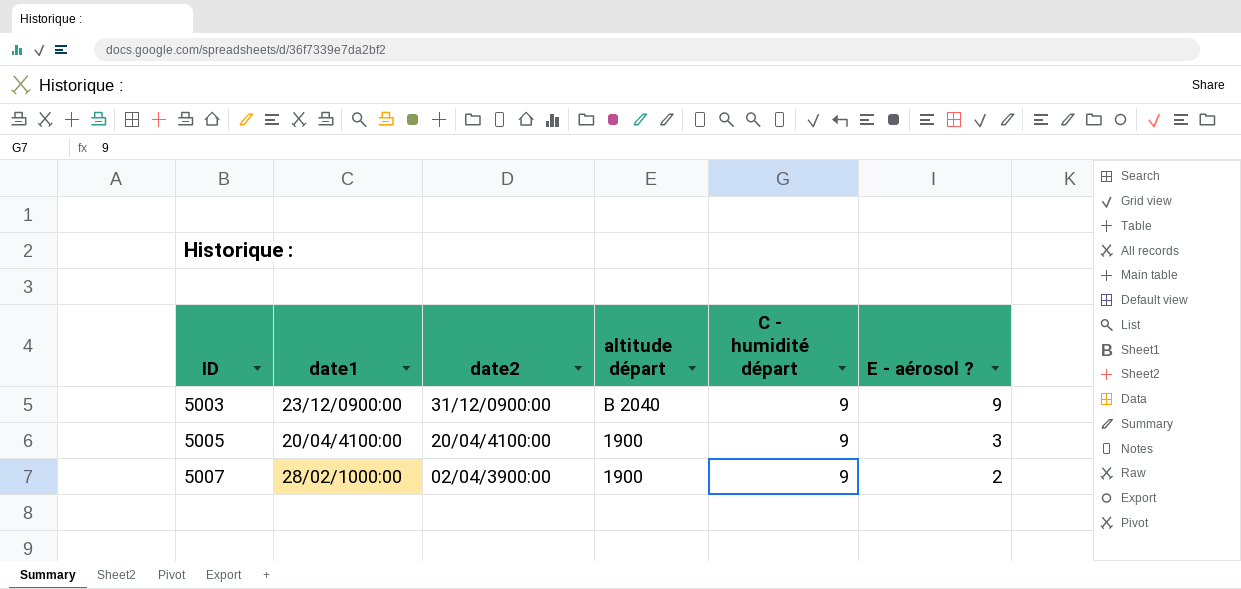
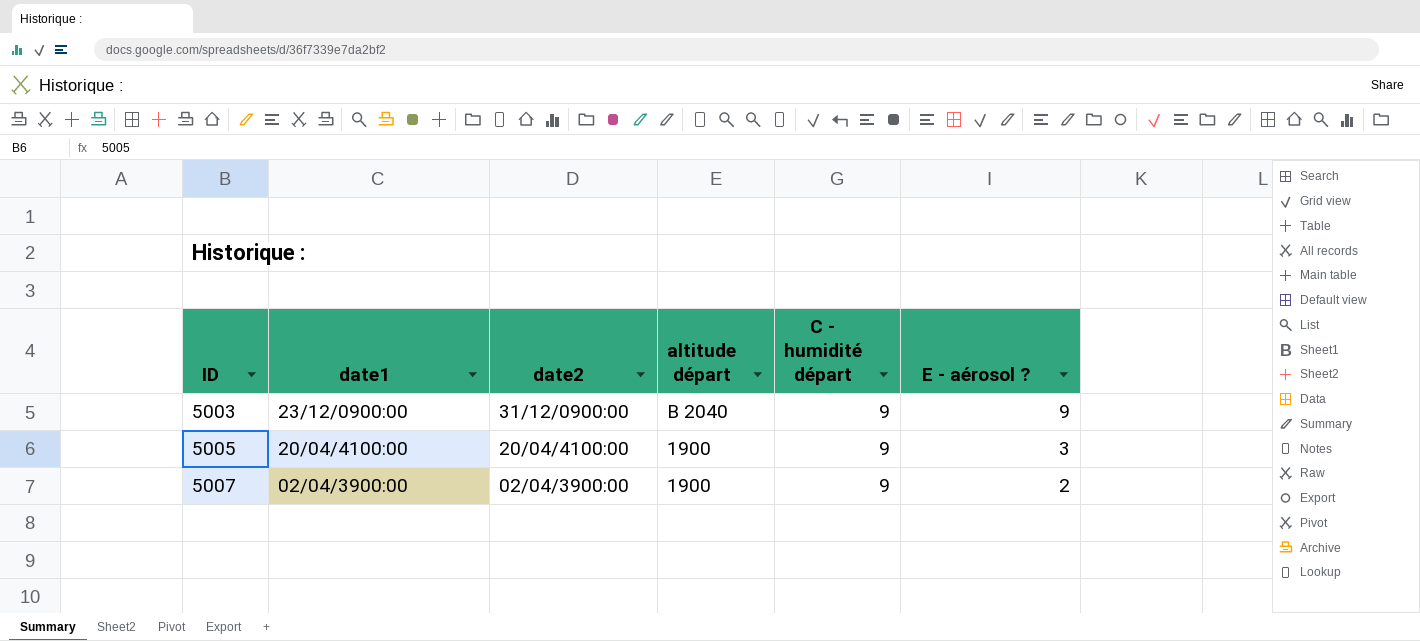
5007 | date1: 28/02/1000:00 -> 02/04/3900:00

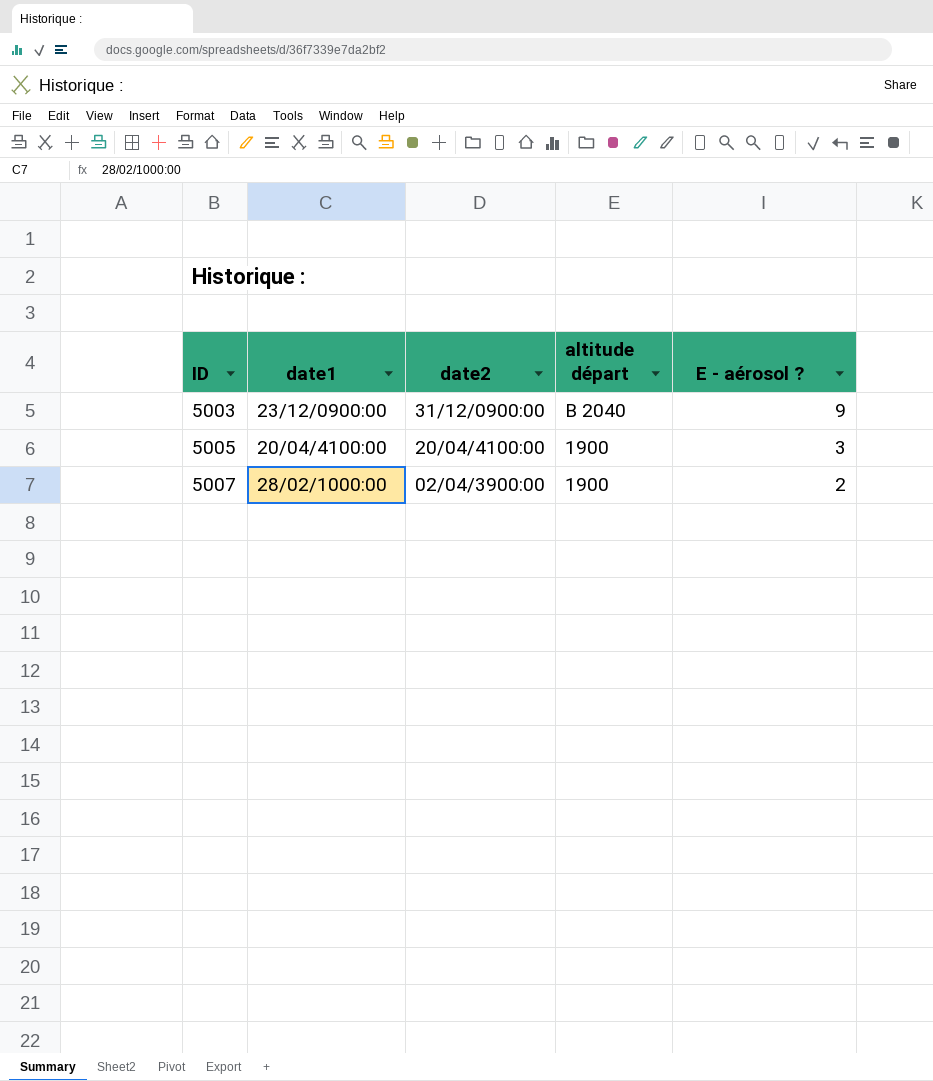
column C - humidité départ | position: 5 -> none
5007 | date1: 02/04/3900:00 -> 28/02/1000:00

